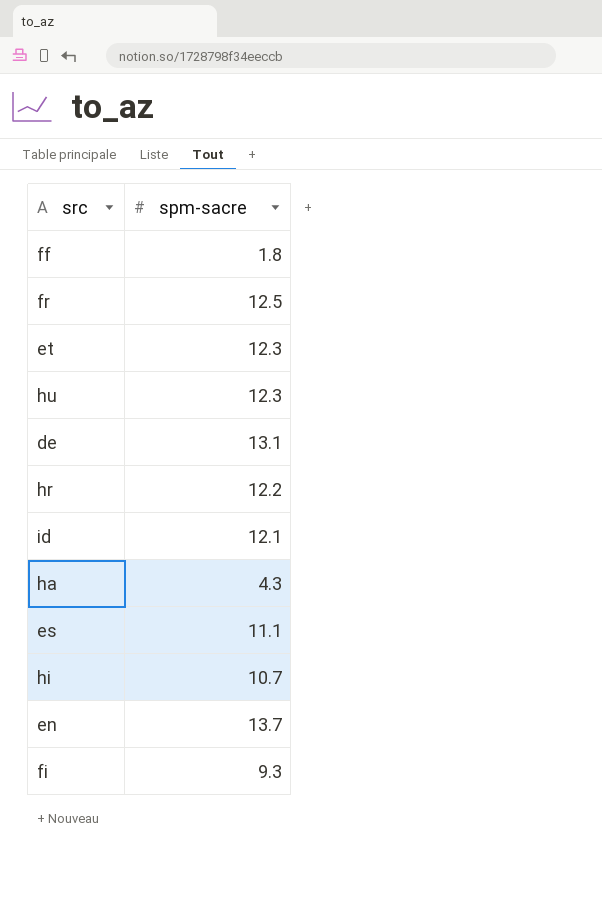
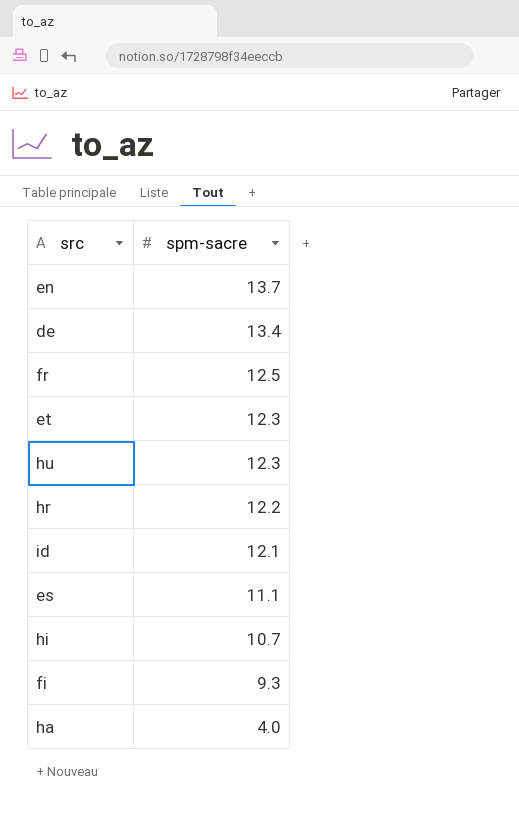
row order: none -> spm-sacre descending
row ff: 1.8 -> none
de | spm-sacre: 13.1 -> 13.4
ha | spm-sacre: 4.3 -> 4.0

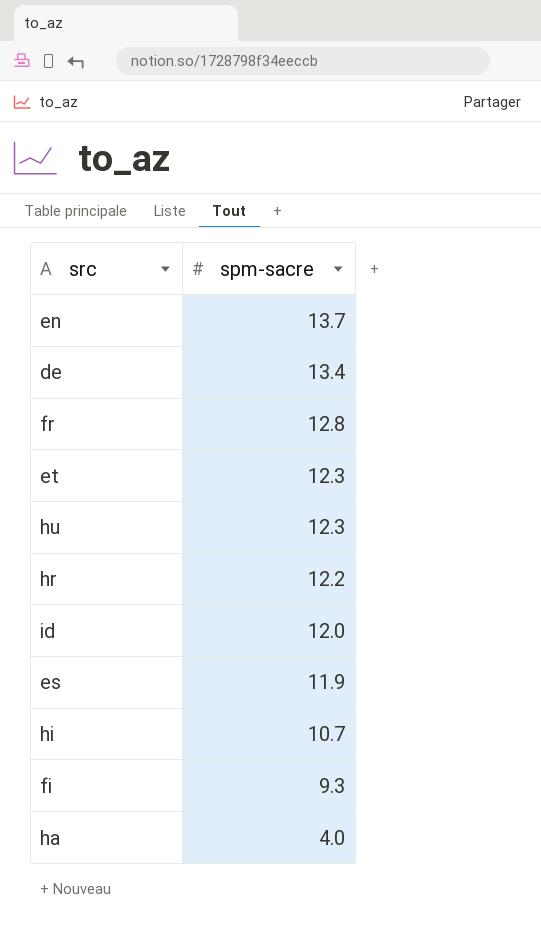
fr | spm-sacre: 12.5 -> 12.8
id | spm-sacre: 12.1 -> 12.0
es | spm-sacre: 11.1 -> 11.9

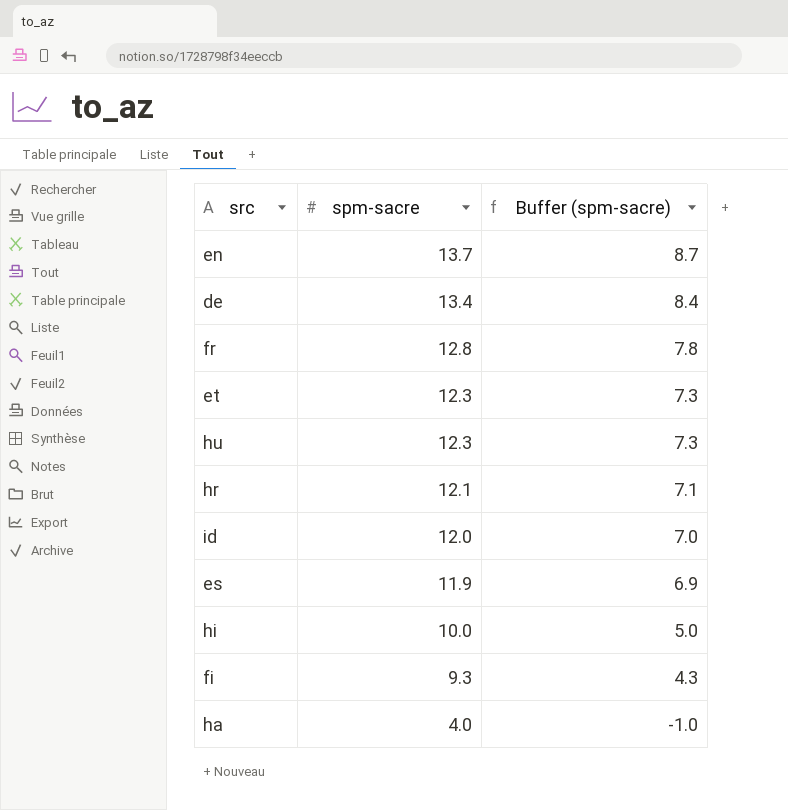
column Buffer (spm-sacre) | formula: none -> [spm-sacre] - 5
hr | spm-sacre: 12.2 -> 12.1
hi | spm-sacre: 10.7 -> 10.0

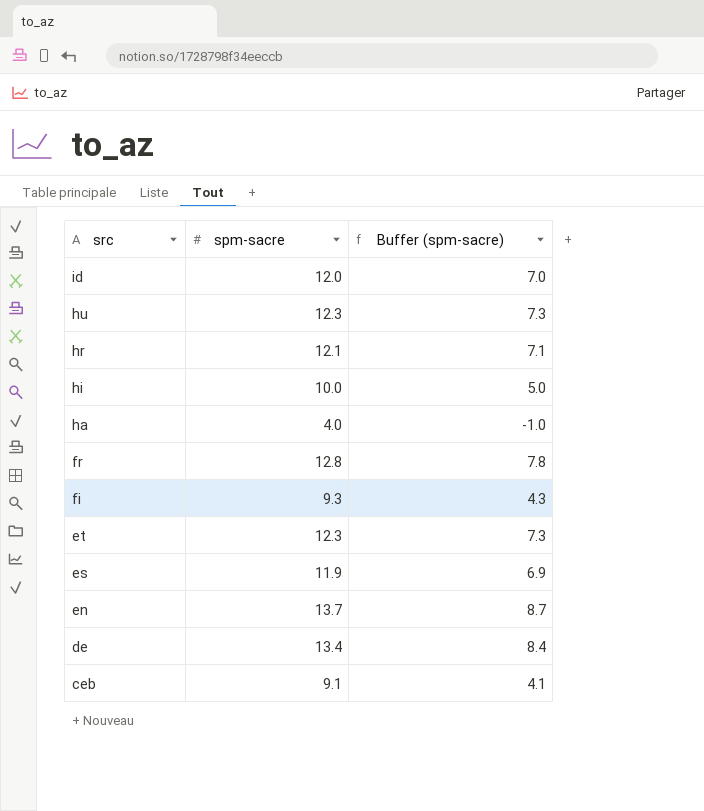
row order: spm-sacre descending -> src descending
row ceb: none -> 9.1 | 4.1

